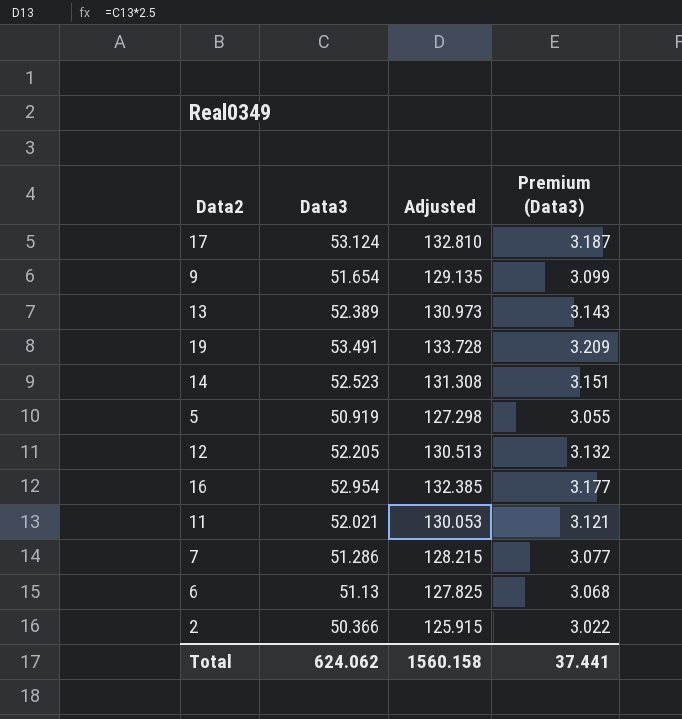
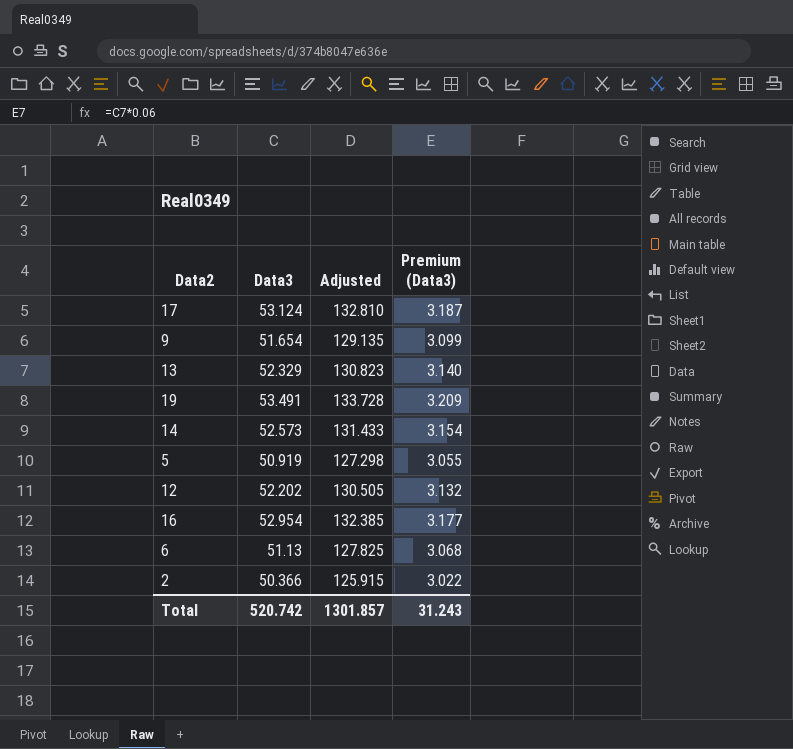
row 11: 52.021 | 130.053 | 3.121 -> none
row 7: 51.286 | 128.215 | 3.077 -> none
13 | Data3: 52.389 -> 52.329
13 | Adjusted: 130.973 -> 130.823
13 | Premium (Data3): 3.143 -> 3.140
14 | Data3: 52.523 -> 52.573
14 | Adjusted: 131.308 -> 131.433
14 | Premium (Data3): 3.151 -> 3.154
12 | Data3: 52.205 -> 52.202
12 | Adjusted: 130.513 -> 130.505
Total | Data3: 624.062 -> 520.742
Total | Adjusted: 1560.158 -> 1301.857
Total | Premium (Data3): 37.441 -> 31.243

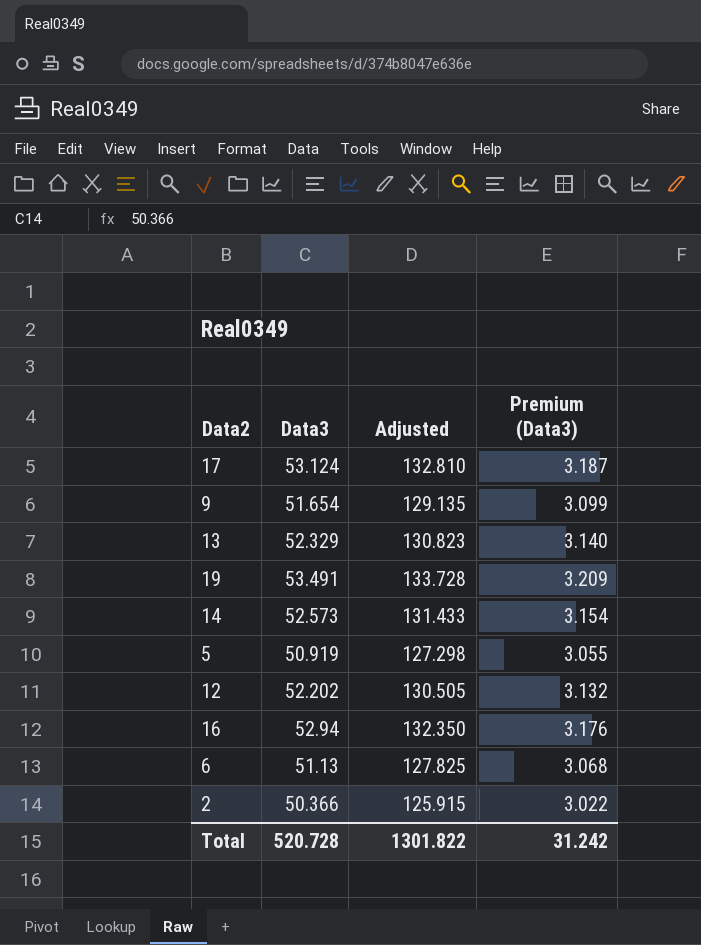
16 | Data3: 52.954 -> 52.94
16 | Adjusted: 132.385 -> 132.350
16 | Premium (Data3): 3.177 -> 3.176
Total | Data3: 520.742 -> 520.728
Total | Adjusted: 1301.857 -> 1301.822
Total | Premium (Data3): 31.243 -> 31.242

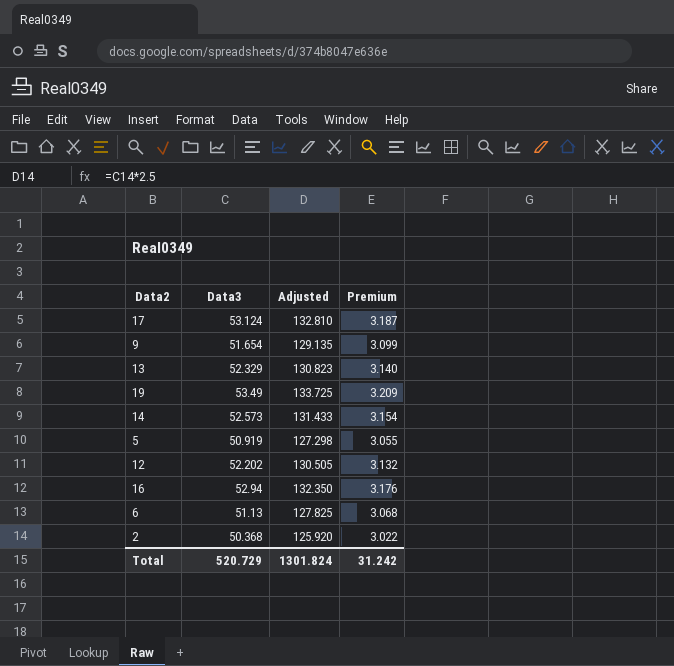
column name: Premium (Data3) -> Premium
19 | Data3: 53.491 -> 53.49
19 | Adjusted: 133.728 -> 133.725
2 | Data3: 50.366 -> 50.368
2 | Adjusted: 125.915 -> 125.920
Total | Data3: 520.728 -> 520.729
Total | Adjusted: 1301.822 -> 1301.824

